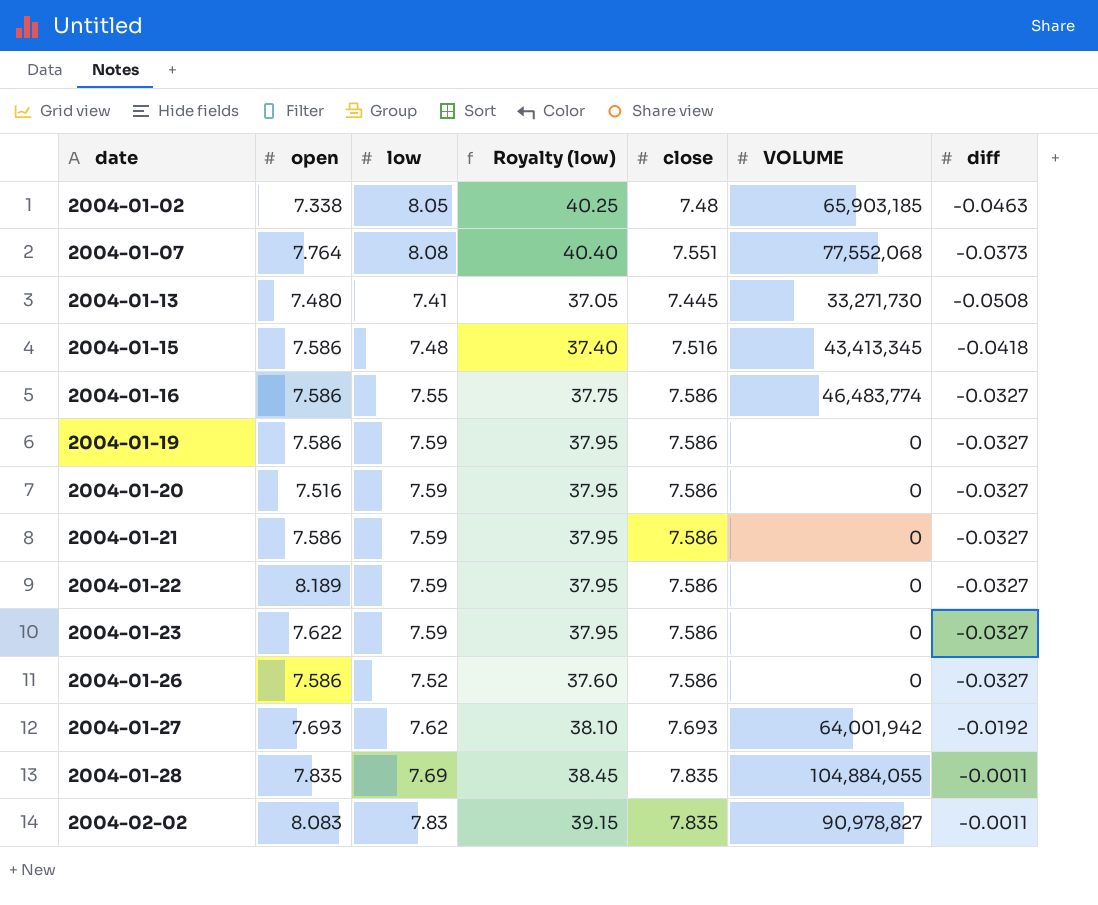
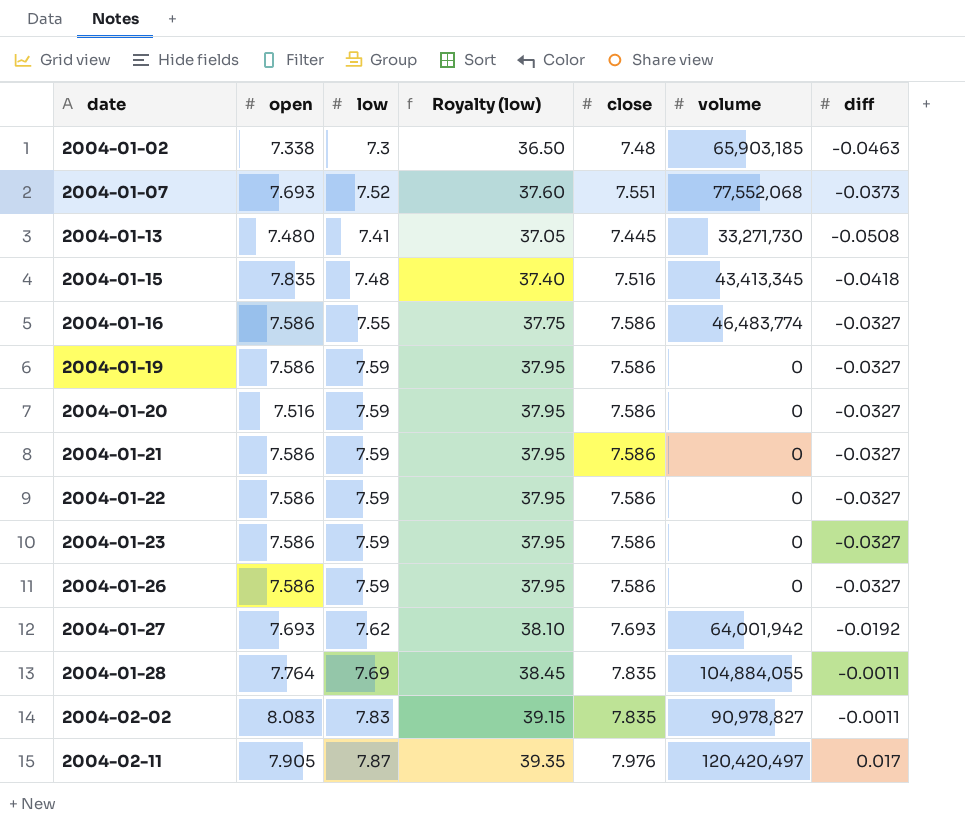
column name: VOLUME -> volume
2004-01-02 | low: 8.05 -> 7.3
2004-01-02 | Royalty (low): 40.25 -> 36.50
2004-01-07 | open: 7.764 -> 7.693
2004-01-07 | low: 8.08 -> 7.52
2004-01-07 | Royalty (low): 40.40 -> 37.60
2004-01-15 | open: 7.586 -> 7.835
2004-01-22 | open: 8.189 -> 7.586
2004-01-23 | open: 7.622 -> 7.586
2004-01-26 | low: 7.52 -> 7.59
2004-01-26 | Royalty (low): 37.60 -> 37.95
2004-01-28 | open: 7.835 -> 7.764
row 2004-02-11: none -> 7.905 | 7.87 | 39.35 | 7.976 | 120,420,497 | 0.017

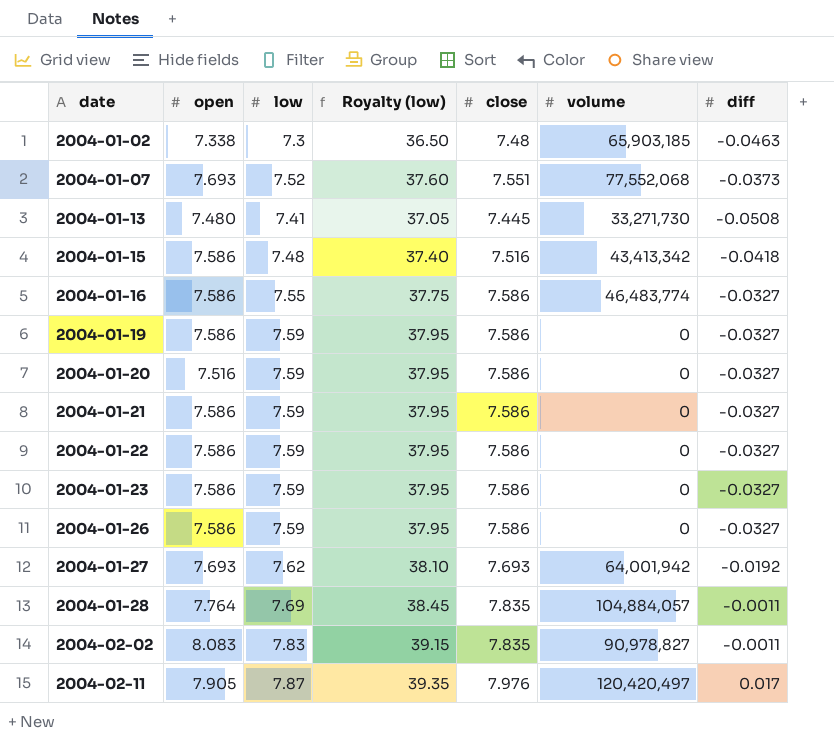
2004-01-15 | open: 7.835 -> 7.586
2004-01-15 | volume: 43,413,345 -> 43,413,342
2004-01-28 | volume: 104,884,055 -> 104,884,057

